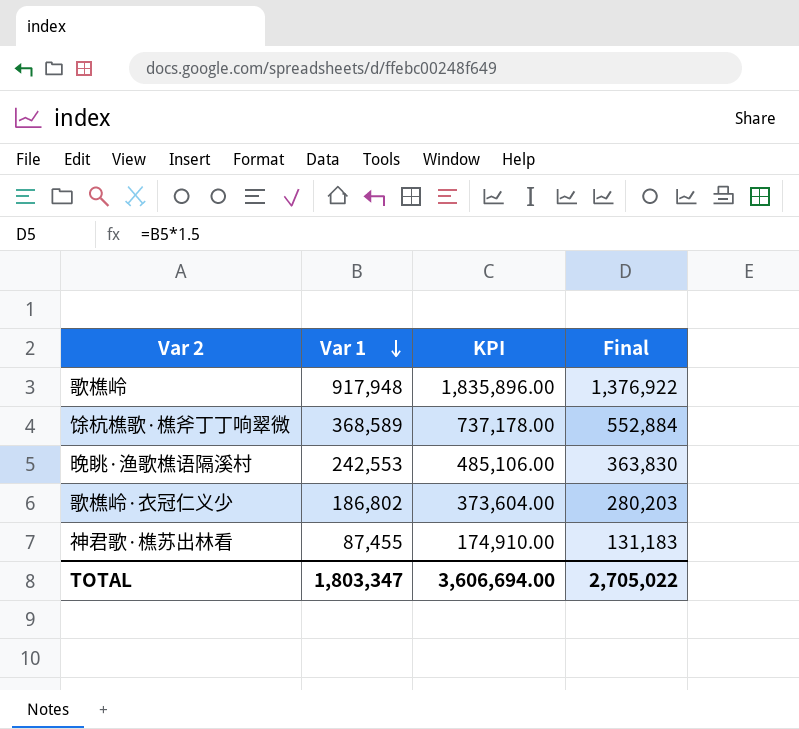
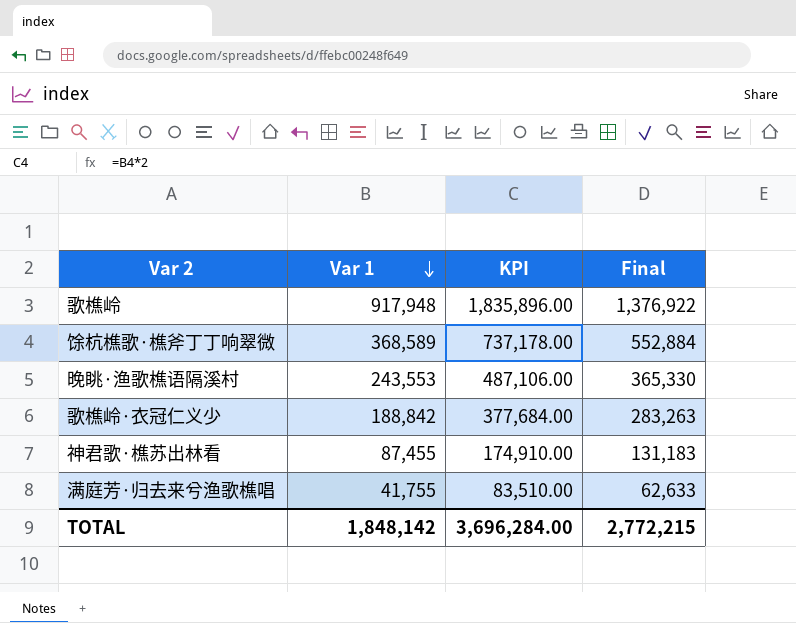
晚眺·渔歌樵语隔溪村 | Var 1: 242,553 -> 243,553
晚眺·渔歌樵语隔溪村 | KPI: 485,106.00 -> 487,106.00
晚眺·渔歌樵语隔溪村 | Final: 363,830 -> 365,330
歌樵岭·衣冠仁义少 | Var 1: 186,802 -> 188,842
歌樵岭·衣冠仁义少 | KPI: 373,604.00 -> 377,684.00
歌樵岭·衣冠仁义少 | Final: 280,203 -> 283,263
row 满庭芳·归去来兮渔歌樵唱: none -> 41,755 | 83,510.00 | 62,633
TOTAL | Var 1: 1,803,347 -> 1,848,142
TOTAL | KPI: 3,606,694.00 -> 3,696,284.00
TOTAL | Final: 2,705,022 -> 2,772,215

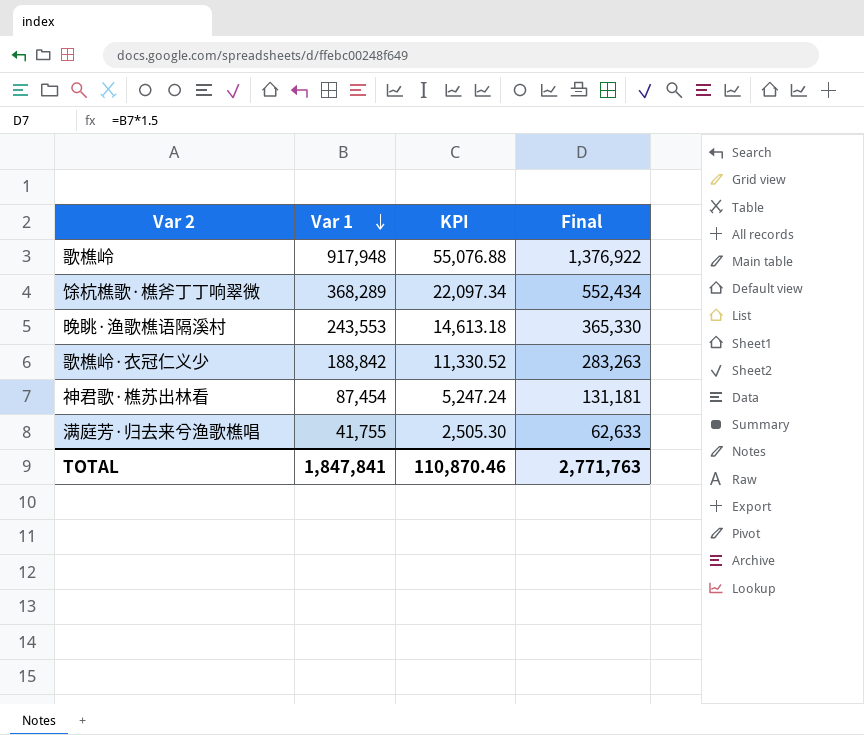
column KPI | formula: [Var 1] * 2 -> [Var 1] * 0.06
馀杭樵歌·樵斧丁丁响翠微 | Var 1: 368,589 -> 368,289
馀杭樵歌·樵斧丁丁响翠微 | Final: 552,884 -> 552,434
神君歌·樵苏出林看 | Var 1: 87,455 -> 87,454
神君歌·樵苏出林看 | Final: 131,183 -> 131,181
TOTAL | Var 1: 1,848,142 -> 1,847,841
TOTAL | KPI: 3,696,284.00 -> 110,870.46
TOTAL | Final: 2,772,215 -> 2,771,763

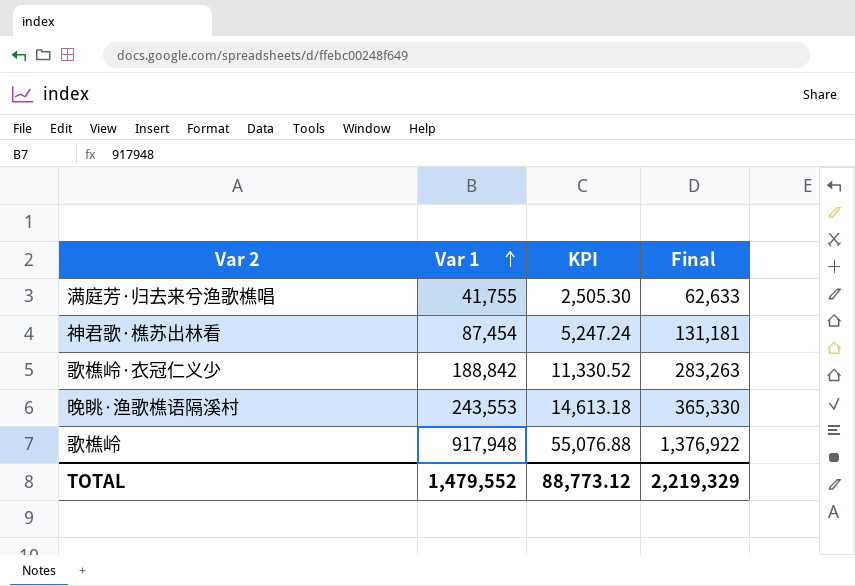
row order: Var 1 descending -> Var 1 ascending
row 馀杭樵歌·樵斧丁丁响翠微: 368,289 | 22,097.34 | 552,434 -> none
TOTAL | Var 1: 1,847,841 -> 1,479,552
TOTAL | KPI: 110,870.46 -> 88,773.12
TOTAL | Final: 2,771,763 -> 2,219,329

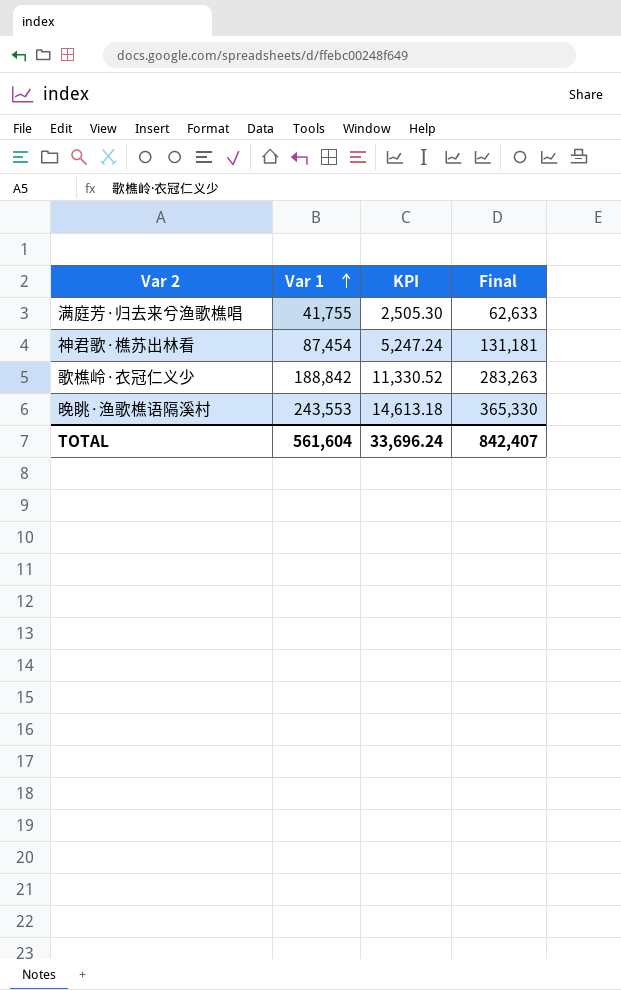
row 歌樵岭: 917,948 | 55,076.88 | 1,376,922 -> none
TOTAL | Var 1: 1,479,552 -> 561,604
TOTAL | KPI: 88,773.12 -> 33,696.24
TOTAL | Final: 2,219,329 -> 842,407

